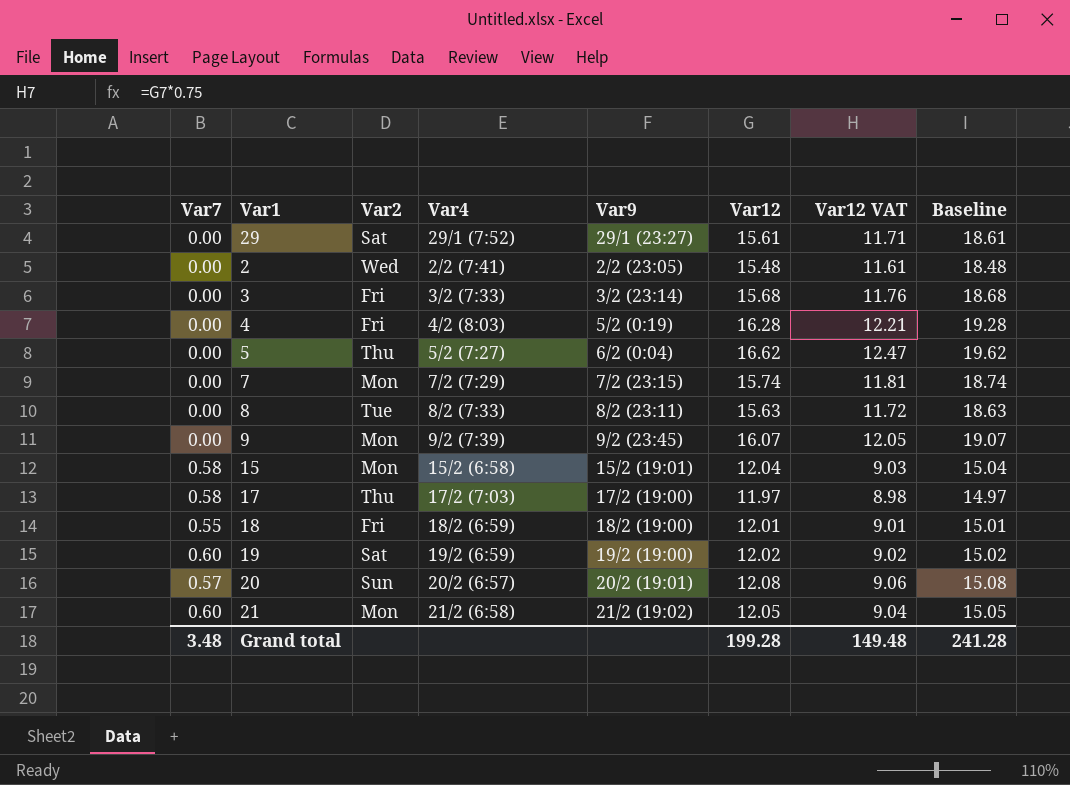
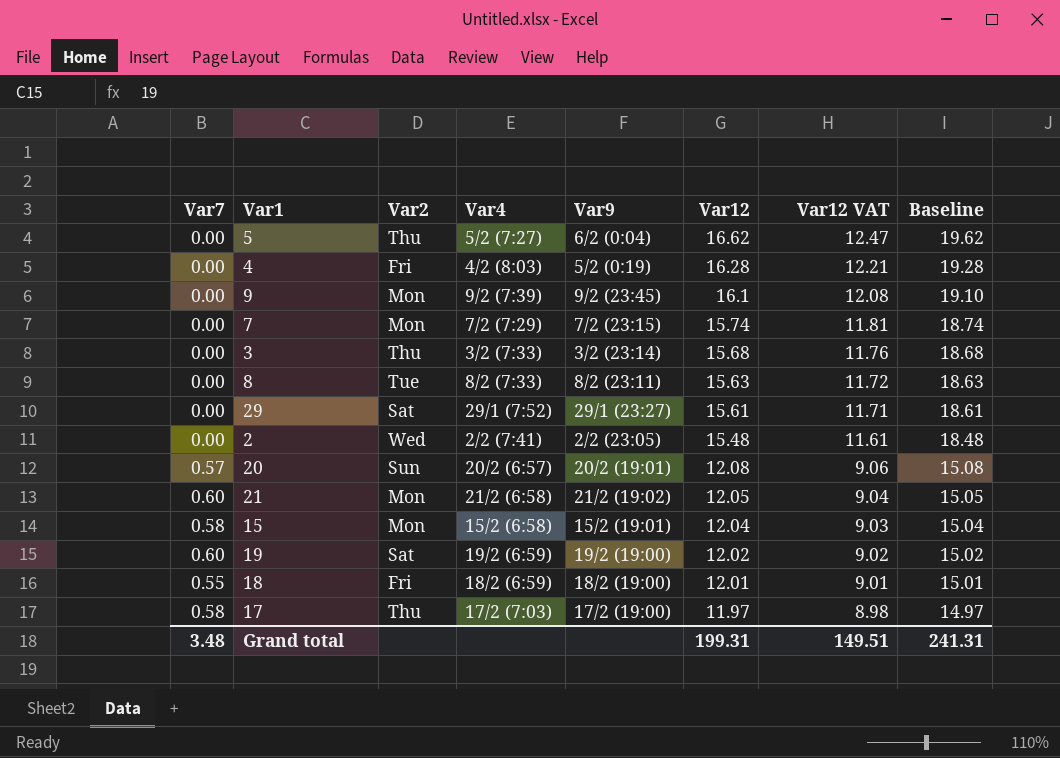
row order: none -> Var12 descending
9 | Var12: 16.07 -> 16.1
9 | Var12 VAT: 12.05 -> 12.08
9 | Baseline: 19.07 -> 19.10
3 | Var2: Fri -> Thu
Grand total | Var12: 199.28 -> 199.31
Grand total | Var12 VAT: 149.48 -> 149.51
Grand total | Baseline: 241.28 -> 241.31

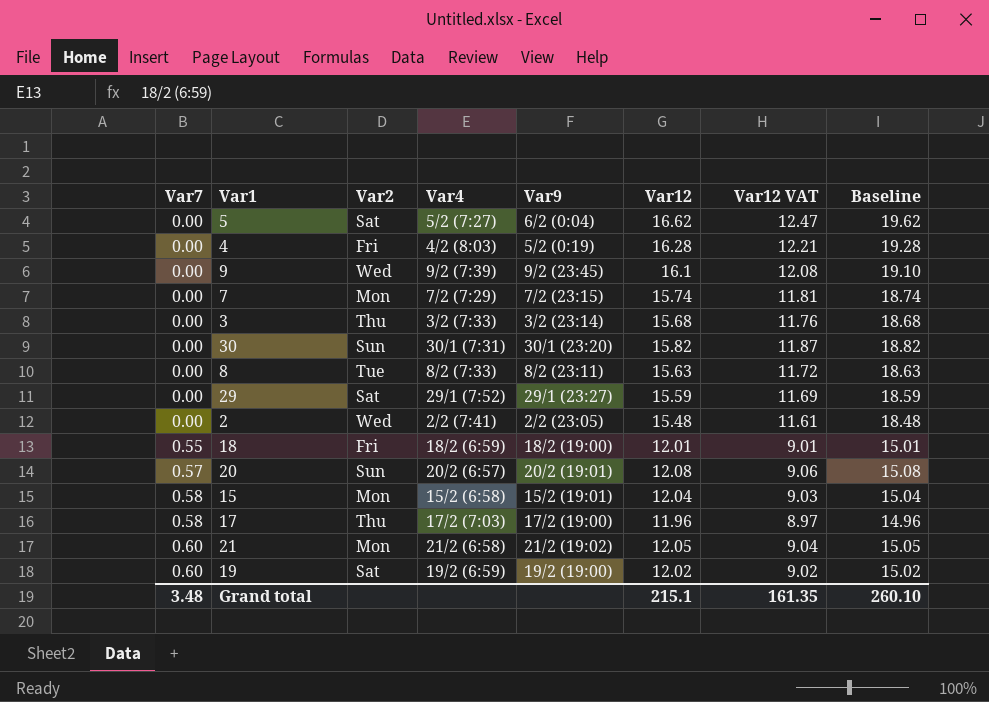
row order: Var12 descending -> Var7 ascending
5 | Var2: Thu -> Sat
9 | Var2: Mon -> Wed
row 30: none -> 0.00 | Sun | 30/1 (7:31) | 30/1 (23:20) | 15.82 | 11.87 | 18.82
29 | Var12: 15.61 -> 15.59
29 | Var12 VAT: 11.71 -> 11.69
29 | Baseline: 18.61 -> 18.59
17 | Var12: 11.97 -> 11.96
17 | Var12 VAT: 8.98 -> 8.97
17 | Baseline: 14.97 -> 14.96
Grand total | Var12: 199.31 -> 215.1
Grand total | Var12 VAT: 149.51 -> 161.35
Grand total | Baseline: 241.31 -> 260.10

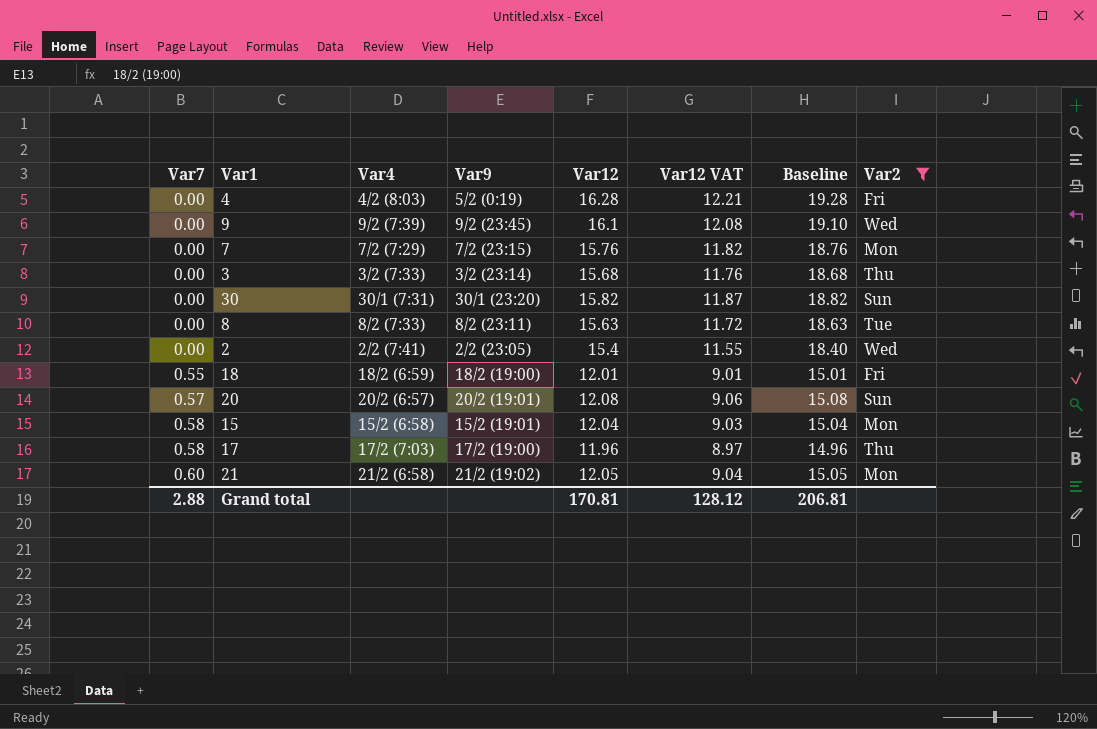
filter: none -> Var2 != Sat
column Var2 | position: 3 -> 8
7 | Var12: 15.74 -> 15.76
7 | Var12 VAT: 11.81 -> 11.82
7 | Baseline: 18.74 -> 18.76
2 | Var12: 15.48 -> 15.4
2 | Var12 VAT: 11.61 -> 11.55
2 | Baseline: 18.48 -> 18.40
Grand total | Var7: 3.48 -> 2.88
Grand total | Var12: 215.1 -> 170.81
Grand total | Var12 VAT: 161.35 -> 128.12
Grand total | Baseline: 260.10 -> 206.81

